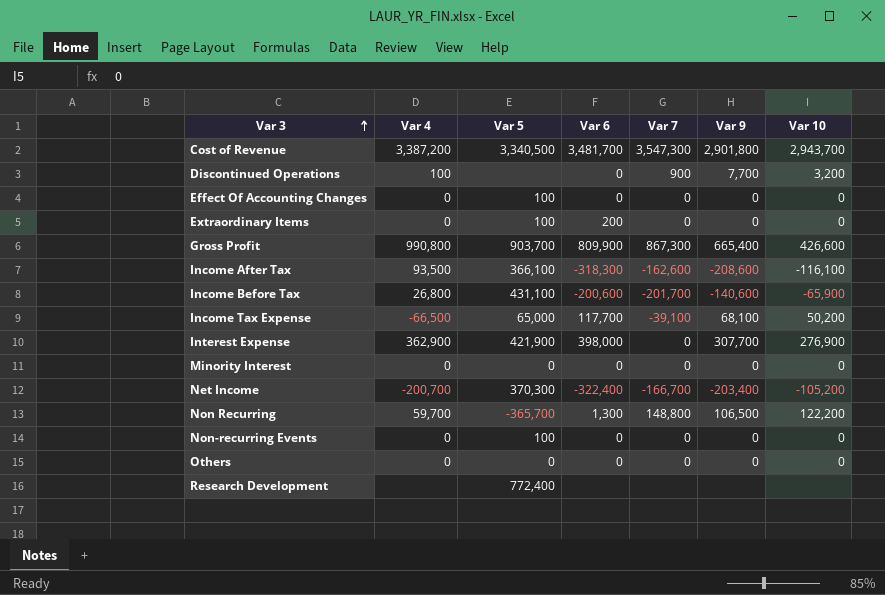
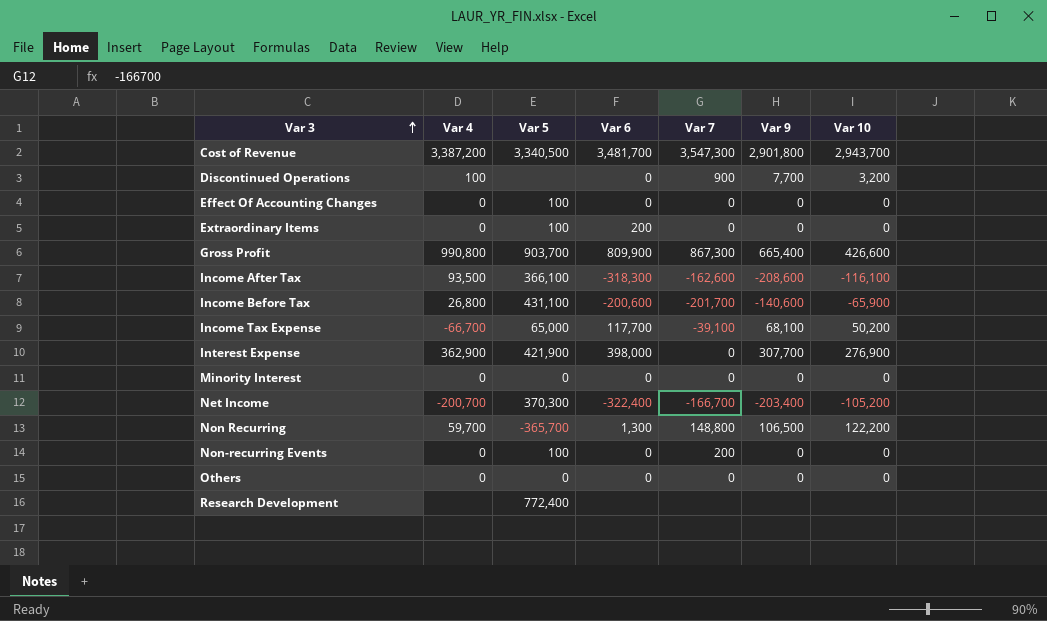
Income Tax Expense | Var 4: -66,500 -> -66,700
Non-recurring Events | Var 7: 0 -> 200

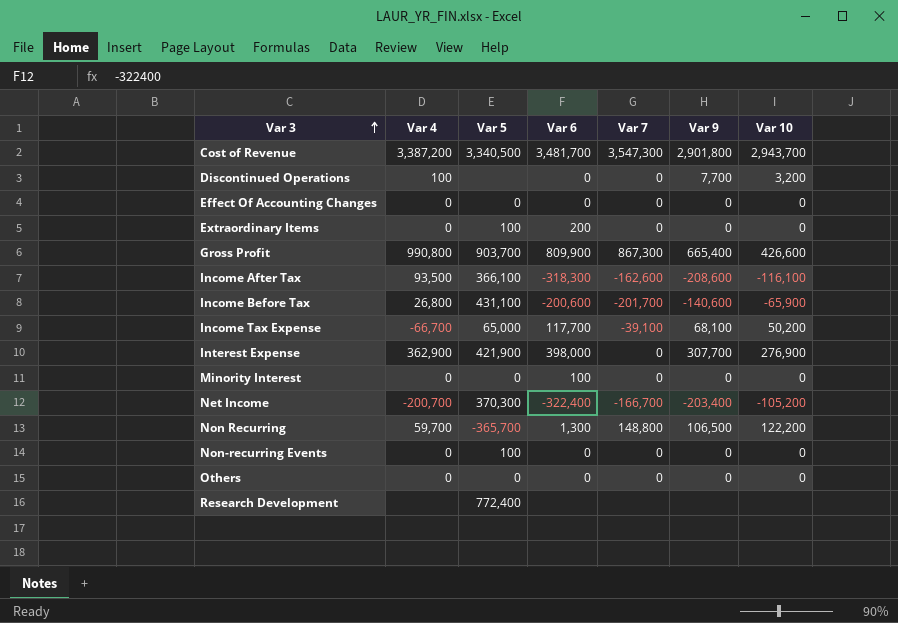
Discontinued Operations | Var 7: 900 -> 0
Effect Of Accounting Changes | Var 5: 100 -> 0
Minority Interest | Var 6: 0 -> 100
Non-recurring Events | Var 7: 200 -> 0

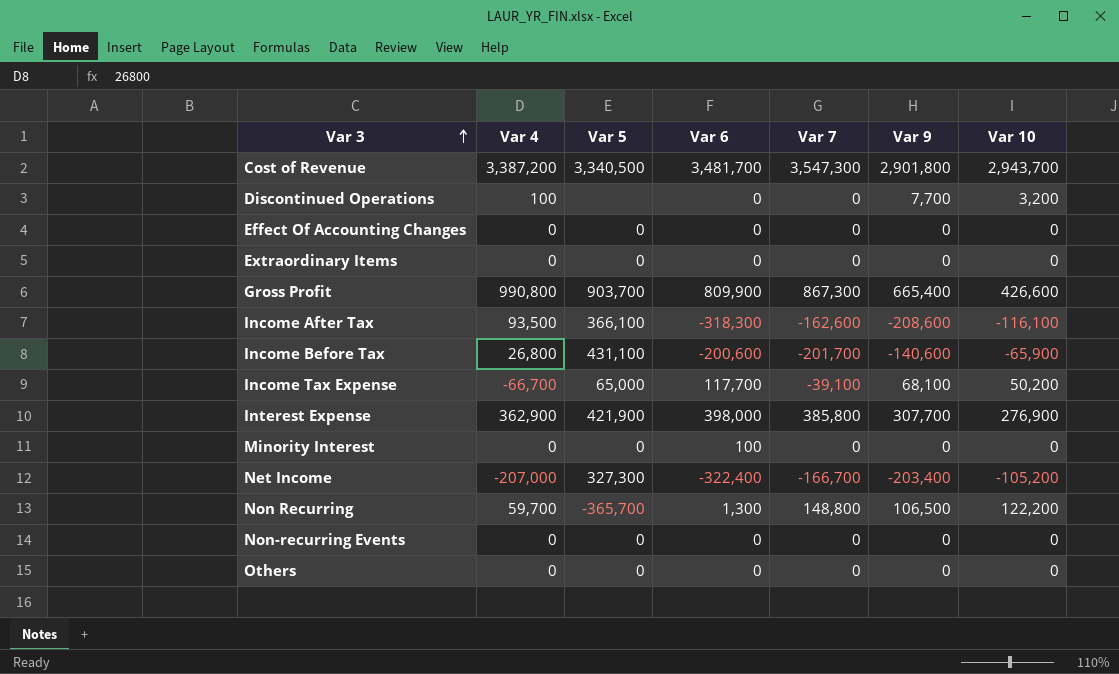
row Research Development: none | 772,400 | none | none | none | none -> none
Extraordinary Items | Var 5: 100 -> 0
Extraordinary Items | Var 6: 200 -> 0
Interest Expense | Var 7: 0 -> 385,800
Net Income | Var 4: -200,700 -> -207,000
Net Income | Var 5: 370,300 -> 327,300
Non-recurring Events | Var 5: 100 -> 0

